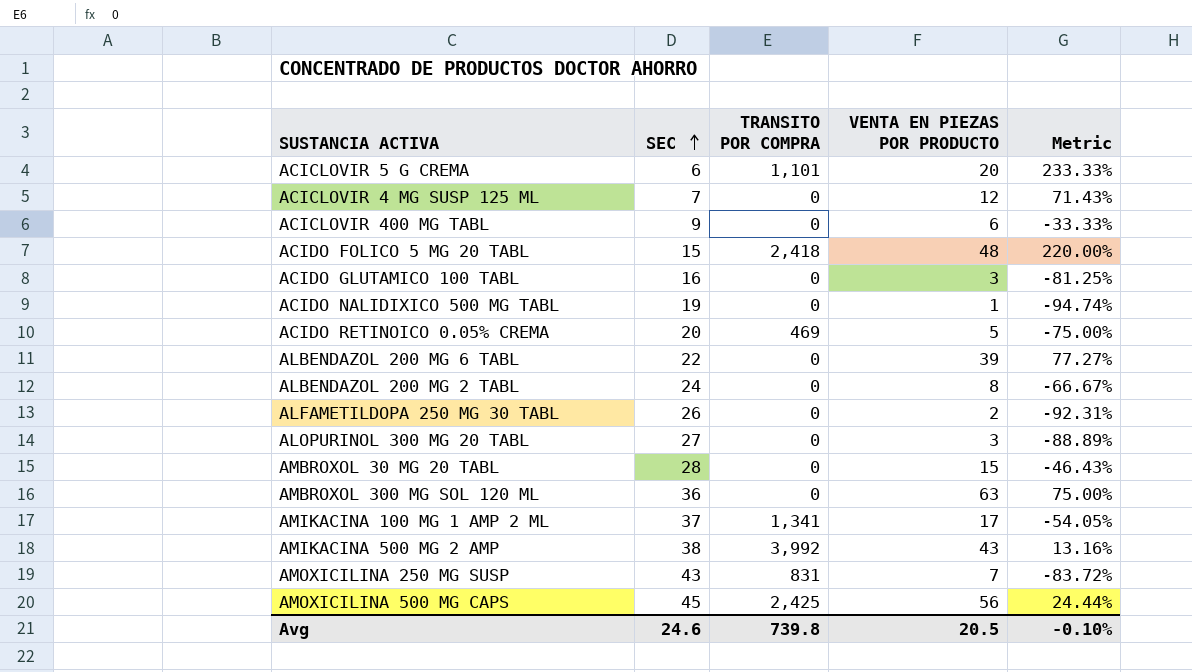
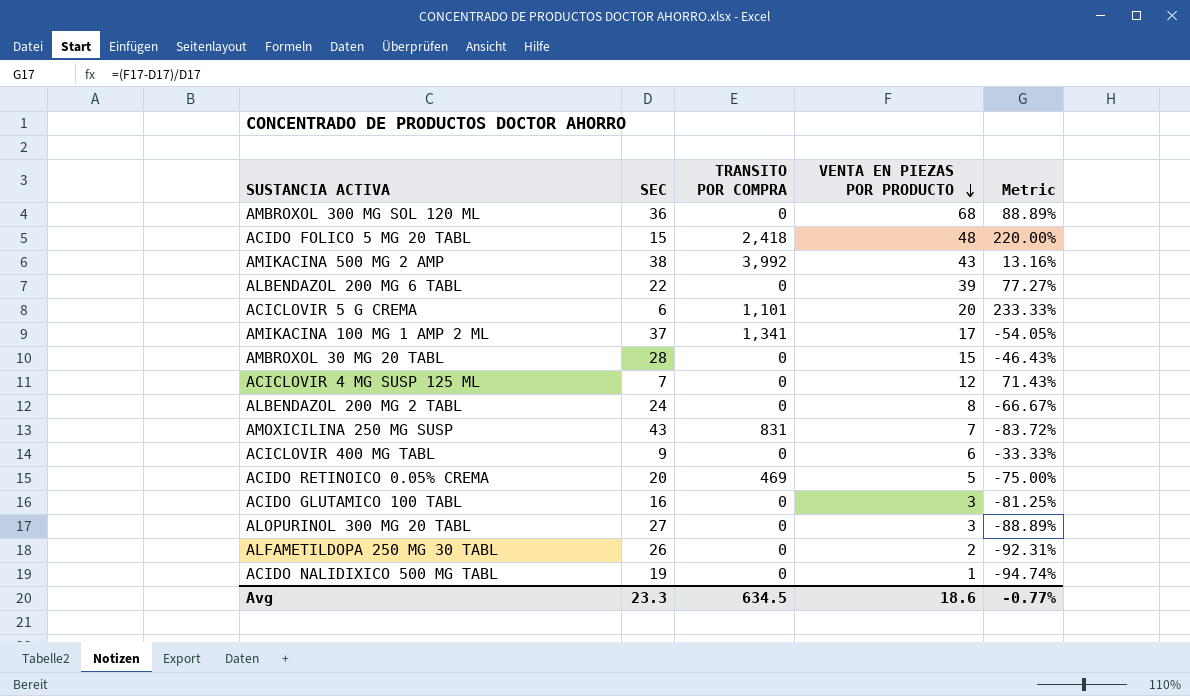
row order: SEC ascending -> VENTA EN PIEZAS POR PRODUCTO descending
row AMOXICILINA 500 MG CAPS: 45 | 2,425 | 56 | 24.44% -> none
AMBROXOL 300 MG SOL 120 ML | VENTA EN PIEZAS POR PRODUCTO: 63 -> 68
AMBROXOL 300 MG SOL 120 ML | Metric: 75.00% -> 88.89%
Avg | SEC: 24.6 -> 23.3
Avg | TRANSITO POR COMPRA: 739.8 -> 634.5
Avg | VENTA EN PIEZAS POR PRODUCTO: 20.5 -> 18.6
Avg | Metric: -0.10% -> -0.77%

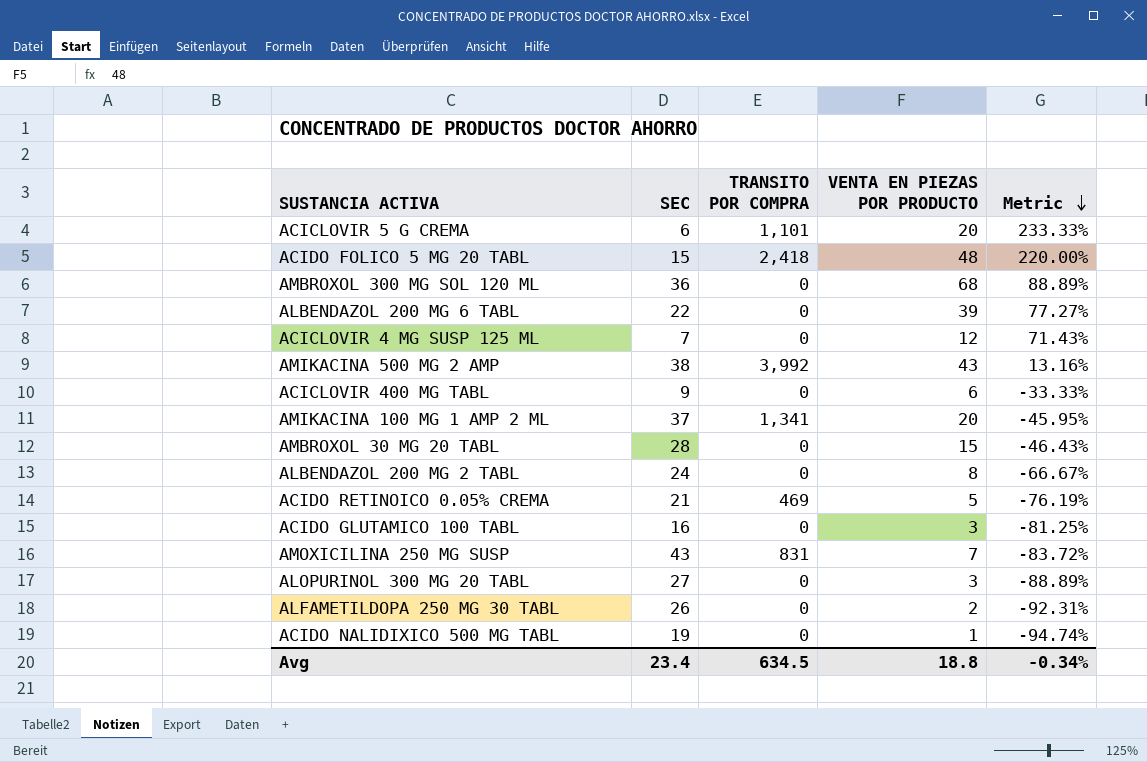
row order: VENTA EN PIEZAS POR PRODUCTO descending -> Metric descending
AMIKACINA 100 MG 1 AMP 2 ML | VENTA EN PIEZAS POR PRODUCTO: 17 -> 20
AMIKACINA 100 MG 1 AMP 2 ML | Metric: -54.05% -> -45.95%
ACIDO RETINOICO 0.05% CREMA | SEC: 20 -> 21
ACIDO RETINOICO 0.05% CREMA | Metric: -75.00% -> -76.19%
Avg | SEC: 23.3 -> 23.4
Avg | VENTA EN PIEZAS POR PRODUCTO: 18.6 -> 18.8
Avg | Metric: -0.77% -> -0.34%

